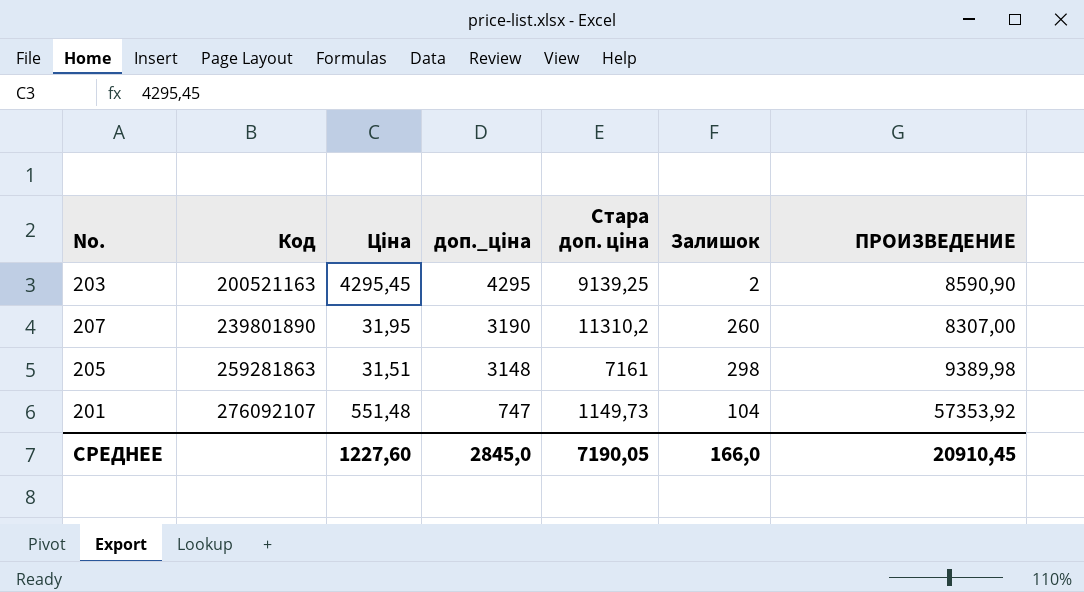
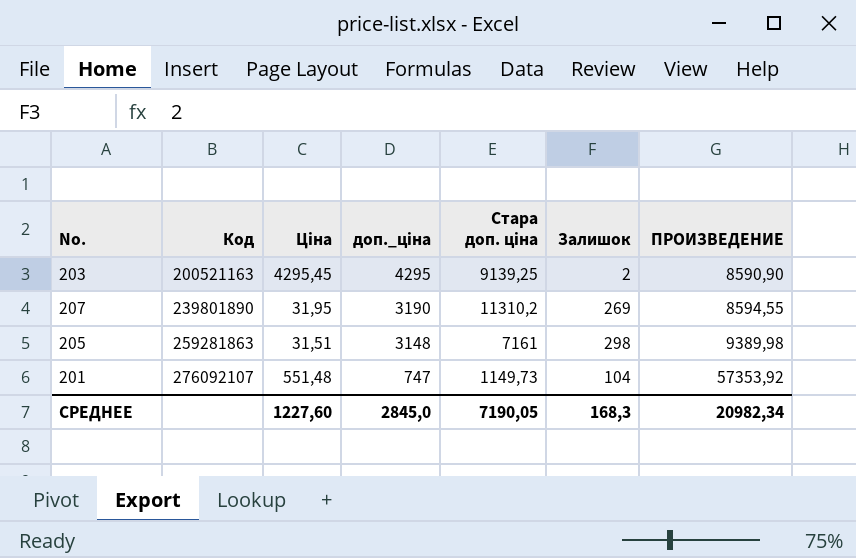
207 | Залишок: 260 -> 269
207 | ПРОИЗВЕДЕНИЕ: 8307,00 -> 8594,55
СРЕДНЕЕ | Залишок: 166,0 -> 168,3
СРЕДНЕЕ | ПРОИЗВЕДЕНИЕ: 20910,45 -> 20982,34

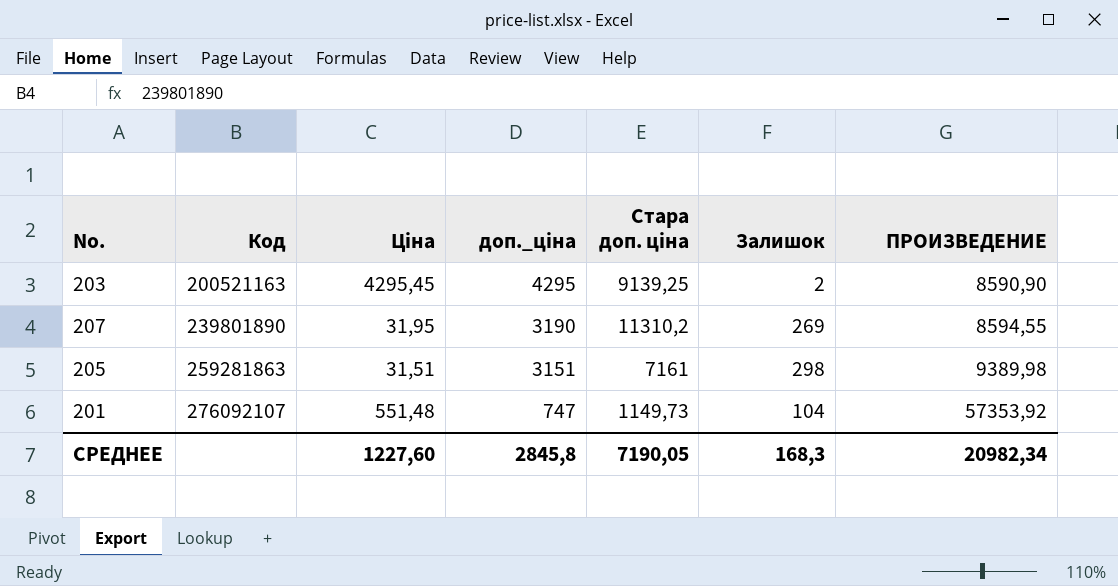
205 | доп._ціна: 3148 -> 3151
СРЕДНЕЕ | доп._ціна: 2845,0 -> 2845,8

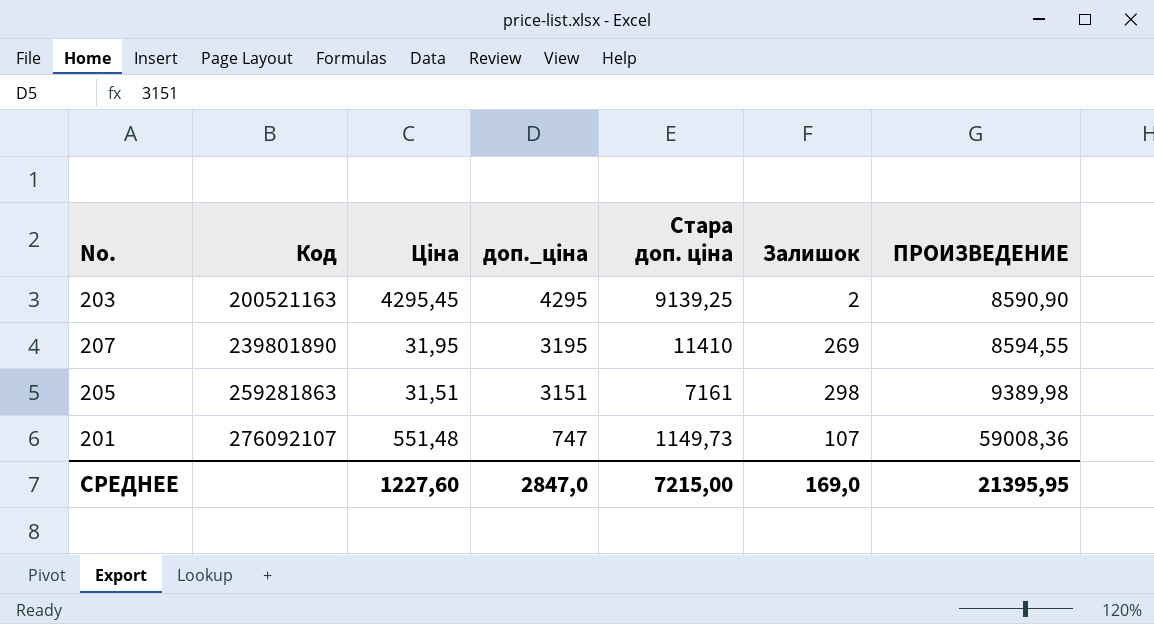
207 | доп._ціна: 3190 -> 3195
207 | Стара доп. ціна: 11310,2 -> 11410
201 | Залишок: 104 -> 107
201 | ПРОИЗВЕДЕНИЕ: 57353,92 -> 59008,36
СРЕДНЕЕ | доп._ціна: 2845,8 -> 2847,0
СРЕДНЕЕ | Стара доп. ціна: 7190,05 -> 7215,00
СРЕДНЕЕ | Залишок: 168,3 -> 169,0
СРЕДНЕЕ | ПРОИЗВЕДЕНИЕ: 20982,34 -> 21395,95

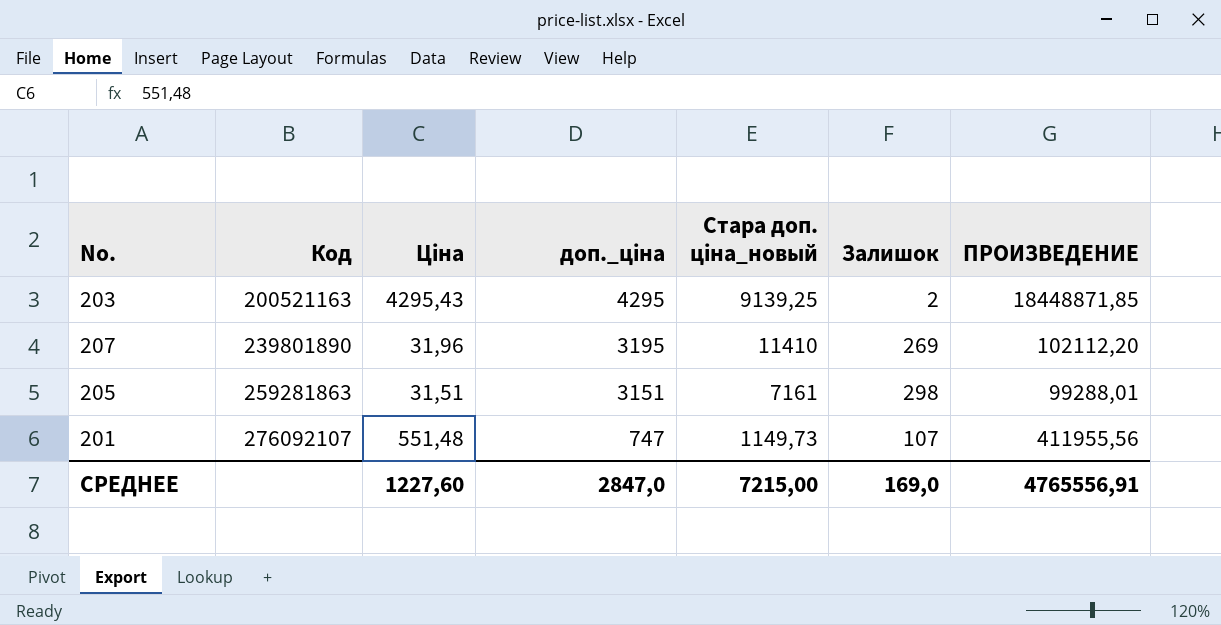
column name: Стара доп. ціна -> Стара доп. ціна_новый
column ПРОИЗВЕДЕНИЕ | formula: [Ціна] * [Залишок] -> [Ціна] * [доп._ціна]
203 | Ціна: 4295,45 -> 4295,43
207 | Ціна: 31,95 -> 31,96
СРЕДНЕЕ | ПРОИЗВЕДЕНИЕ: 21395,95 -> 4765556,91

